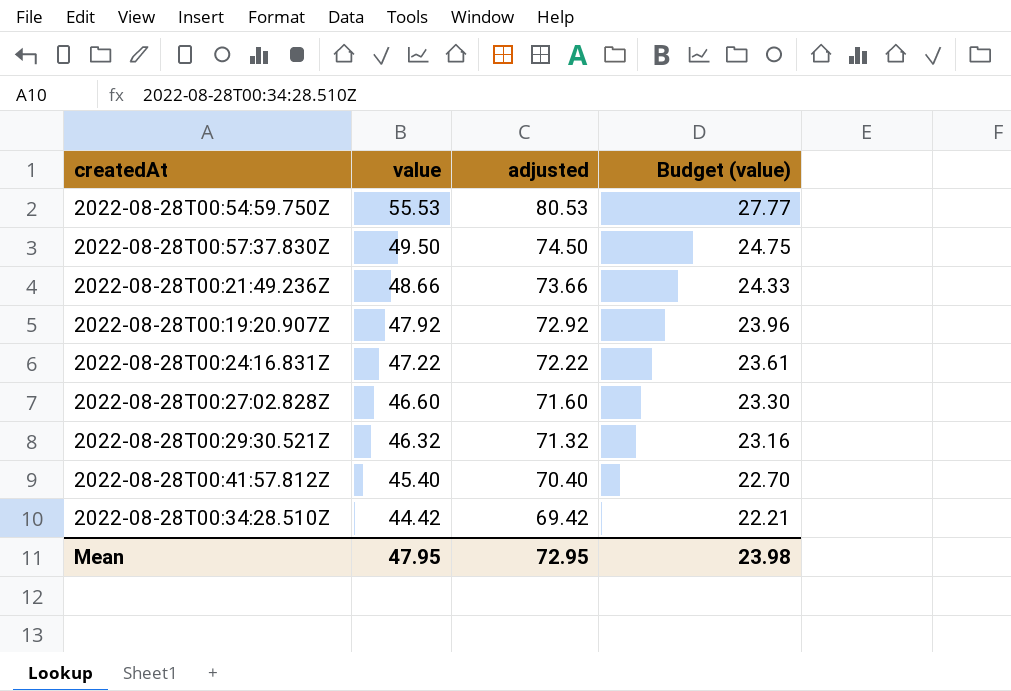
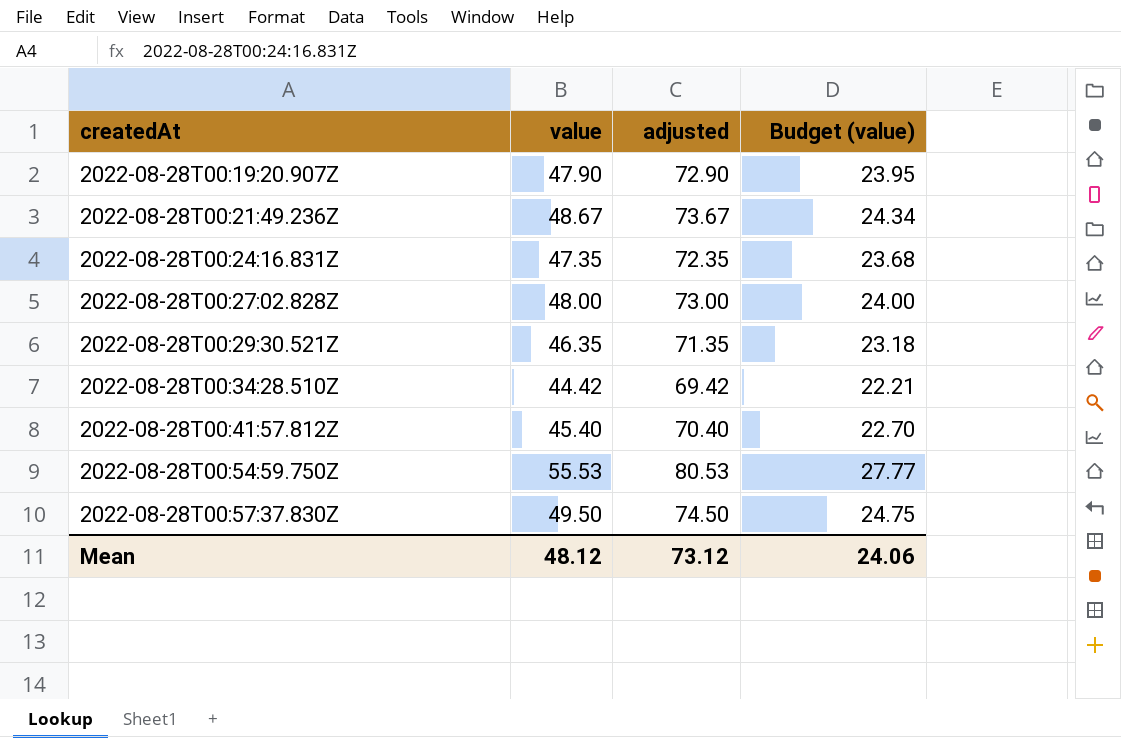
row order: value descending -> createdAt ascending
2022-08-28T00:19:20.907Z | value: 47.92 -> 47.90
2022-08-28T00:19:20.907Z | adjusted: 72.92 -> 72.90
2022-08-28T00:19:20.907Z | Budget (value): 23.96 -> 23.95
2022-08-28T00:21:49.236Z | value: 48.66 -> 48.67
2022-08-28T00:21:49.236Z | adjusted: 73.66 -> 73.67
2022-08-28T00:21:49.236Z | Budget (value): 24.33 -> 24.34
2022-08-28T00:24:16.831Z | value: 47.22 -> 47.35
2022-08-28T00:24:16.831Z | adjusted: 72.22 -> 72.35
2022-08-28T00:24:16.831Z | Budget (value): 23.61 -> 23.68
2022-08-28T00:27:02.828Z | value: 46.60 -> 48.00
2022-08-28T00:27:02.828Z | adjusted: 71.60 -> 73.00
2022-08-28T00:27:02.828Z | Budget (value): 23.30 -> 24.00
2022-08-28T00:29:30.521Z | value: 46.32 -> 46.35
2022-08-28T00:29:30.521Z | adjusted: 71.32 -> 71.35
2022-08-28T00:29:30.521Z | Budget (value): 23.16 -> 23.18
Mean | value: 47.95 -> 48.12
Mean | adjusted: 72.95 -> 73.12
Mean | Budget (value): 23.98 -> 24.06

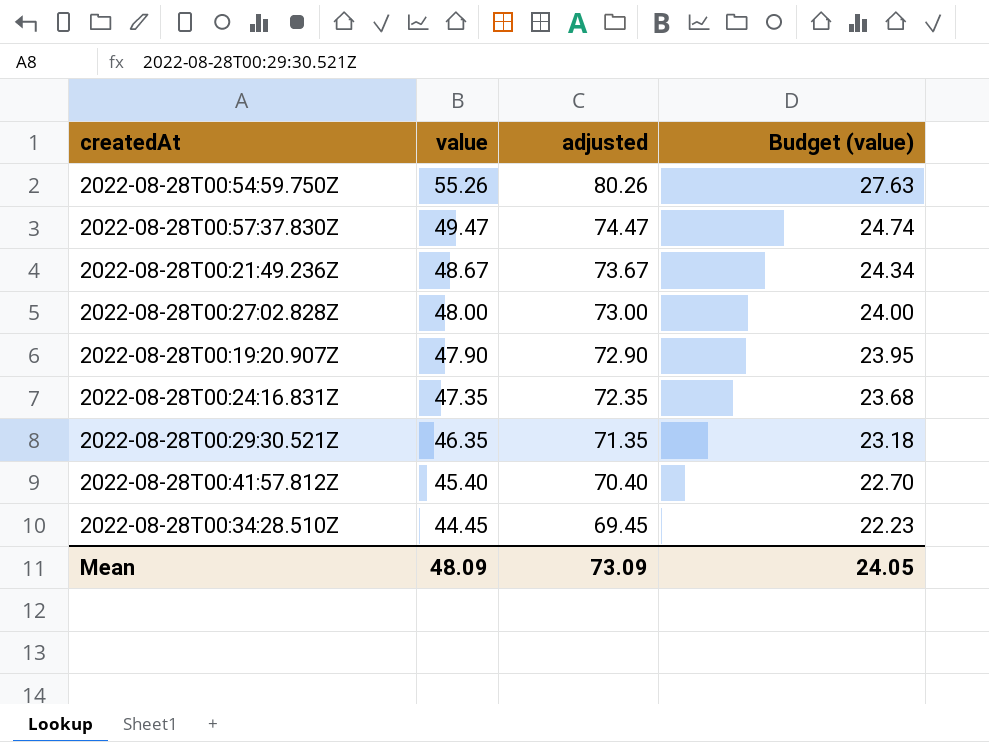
row order: createdAt ascending -> value descending
2022-08-28T00:54:59.750Z | value: 55.53 -> 55.26
2022-08-28T00:54:59.750Z | adjusted: 80.53 -> 80.26
2022-08-28T00:54:59.750Z | Budget (value): 27.77 -> 27.63
2022-08-28T00:57:37.830Z | value: 49.50 -> 49.47
2022-08-28T00:57:37.830Z | adjusted: 74.50 -> 74.47
2022-08-28T00:57:37.830Z | Budget (value): 24.75 -> 24.74
2022-08-28T00:34:28.510Z | value: 44.42 -> 44.45
2022-08-28T00:34:28.510Z | adjusted: 69.42 -> 69.45
2022-08-28T00:34:28.510Z | Budget (value): 22.21 -> 22.23
Mean | value: 48.12 -> 48.09
Mean | adjusted: 73.12 -> 73.09
Mean | Budget (value): 24.06 -> 24.05

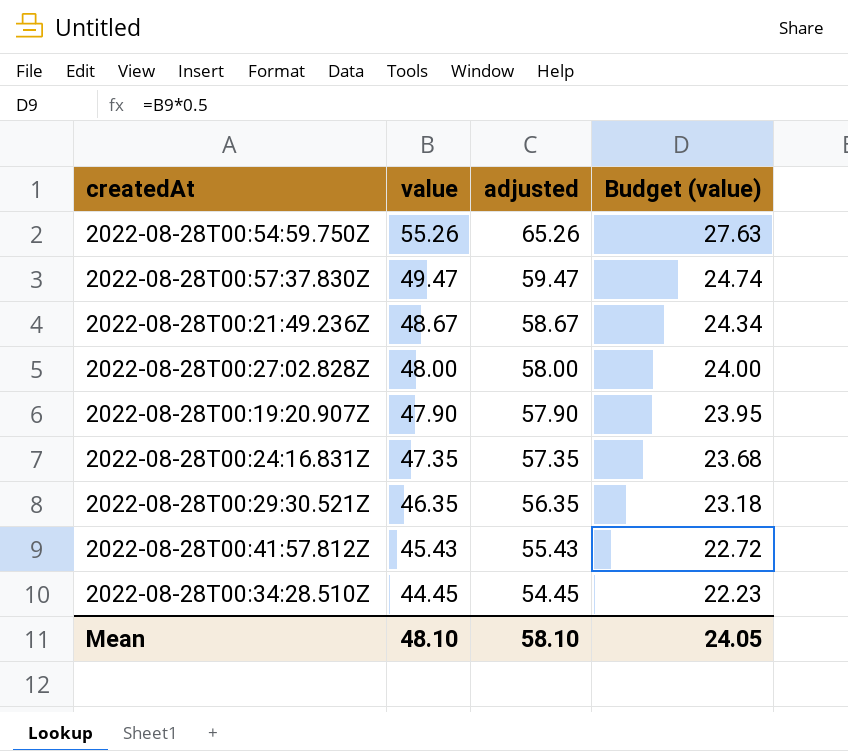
column adjusted | formula: [value] + 25 -> [value] + 10
2022-08-28T00:41:57.812Z | value: 45.40 -> 45.43
2022-08-28T00:41:57.812Z | Budget (value): 22.70 -> 22.72
Mean | value: 48.09 -> 48.10
Mean | adjusted: 73.09 -> 58.10

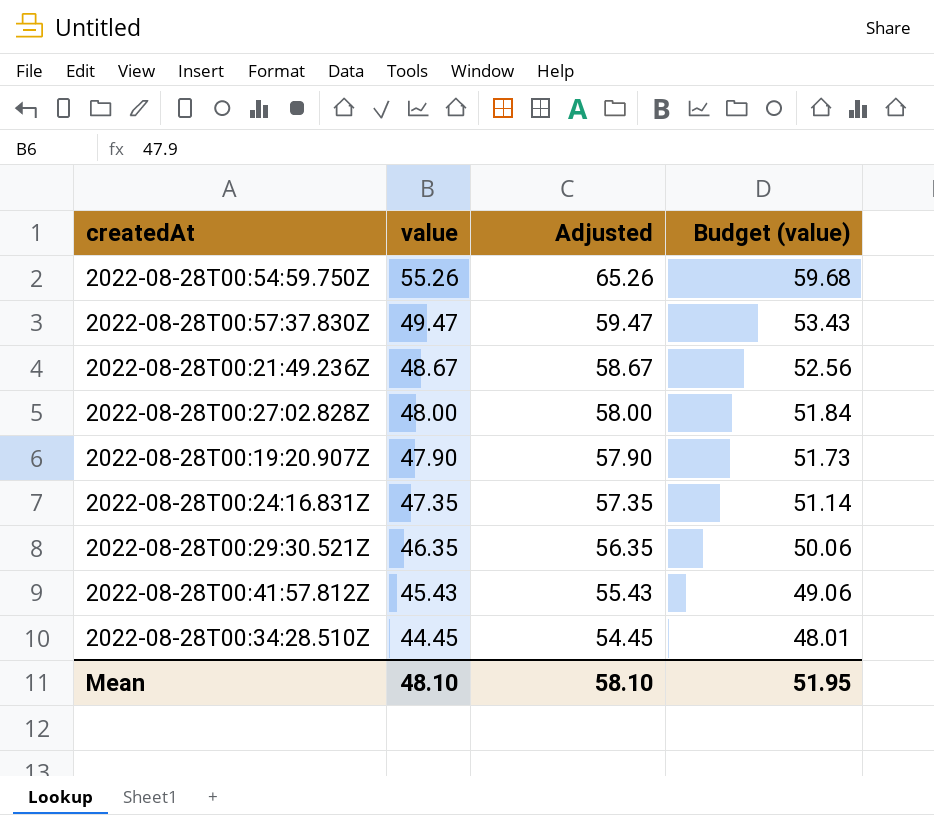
column name: adjusted -> Adjusted
column Budget (value) | formula: [value] * 0.5 -> [value] * 1.08
Mean | Budget (value): 24.05 -> 51.95

